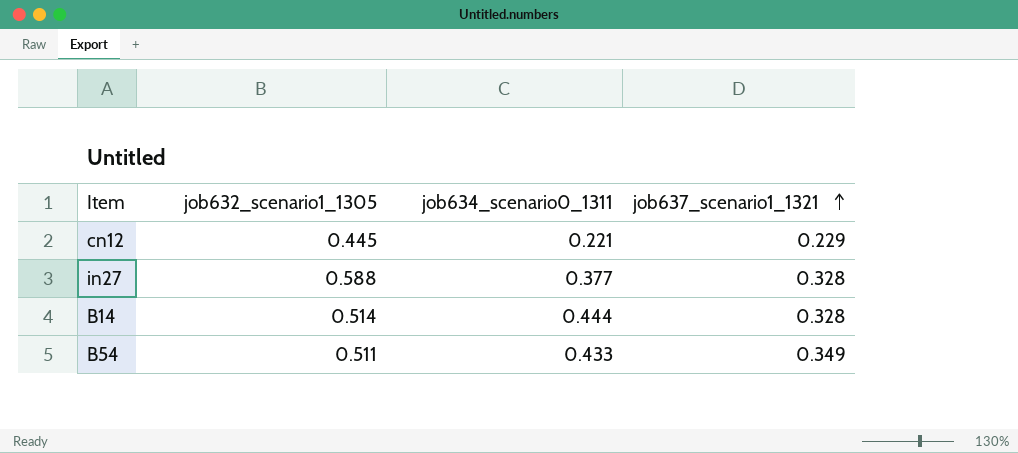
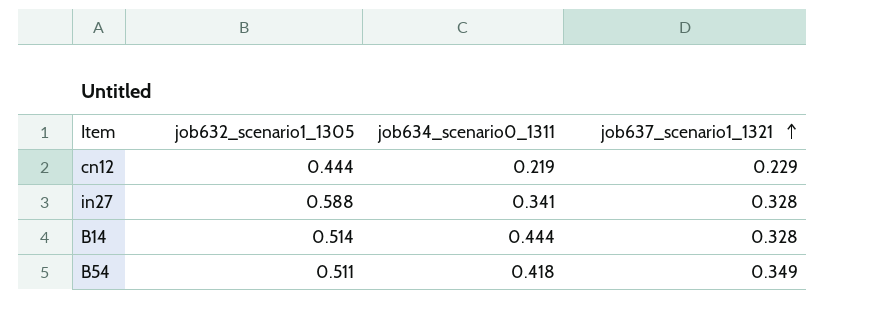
cn12 | job632_scenario1_1305: 0.445 -> 0.444
cn12 | job634_scenario0_1311: 0.221 -> 0.219
in27 | job634_scenario0_1311: 0.377 -> 0.341
B54 | job634_scenario0_1311: 0.433 -> 0.418

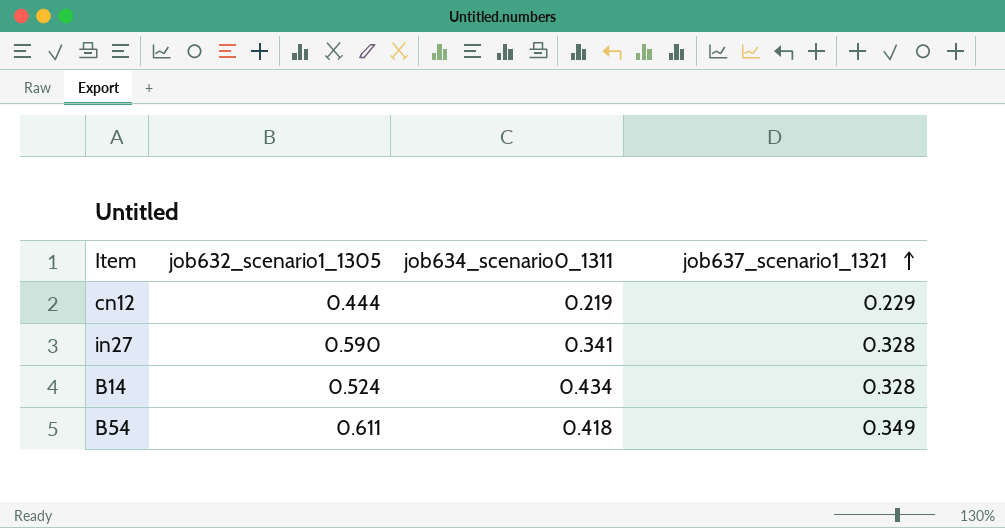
in27 | job632_scenario1_1305: 0.588 -> 0.590
B14 | job632_scenario1_1305: 0.514 -> 0.524
B14 | job634_scenario0_1311: 0.444 -> 0.434
B54 | job632_scenario1_1305: 0.511 -> 0.611

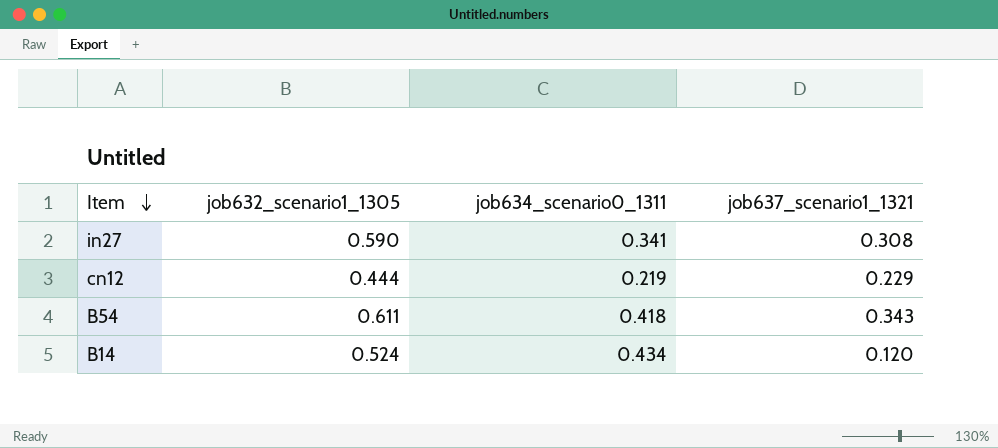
row order: job637_scenario1_1321 ascending -> Item descending
in27 | job637_scenario1_1321: 0.328 -> 0.308
B54 | job637_scenario1_1321: 0.349 -> 0.343
B14 | job637_scenario1_1321: 0.328 -> 0.120

